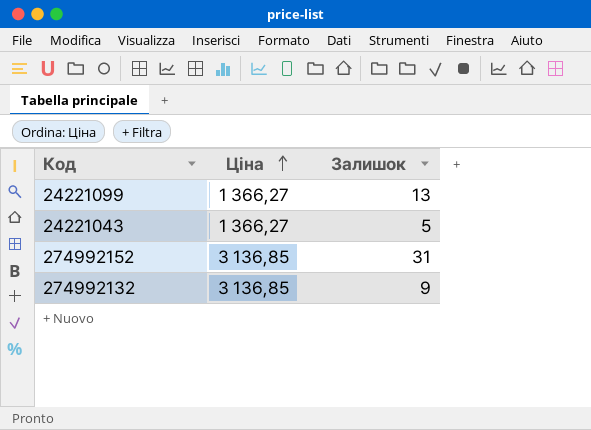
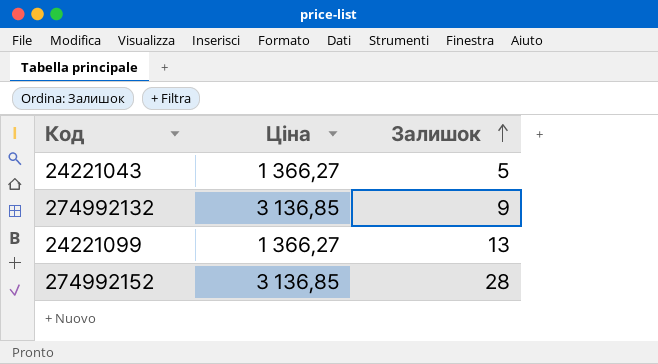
row order: Ціна ascending -> Залишок ascending
274992152 | Залишок: 31 -> 28

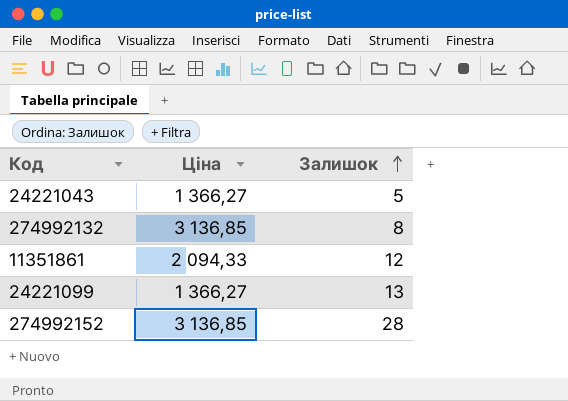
274992132 | Залишок: 9 -> 8
row 11351861: none -> 2 094,33 | 12

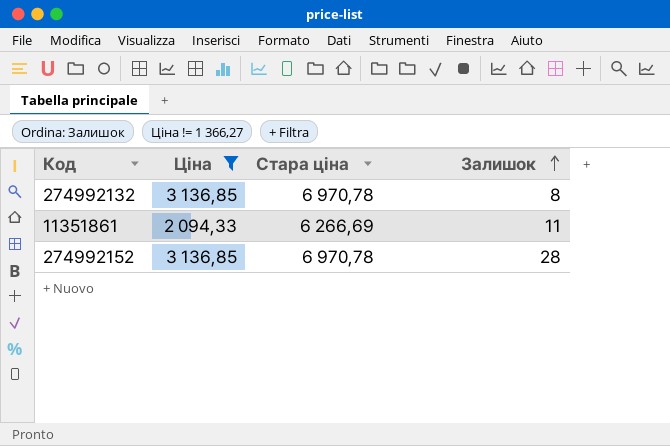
filter: none -> Ціна != 1 366,27
column Стара ціна | position: none -> 3
11351861 | Залишок: 12 -> 11

